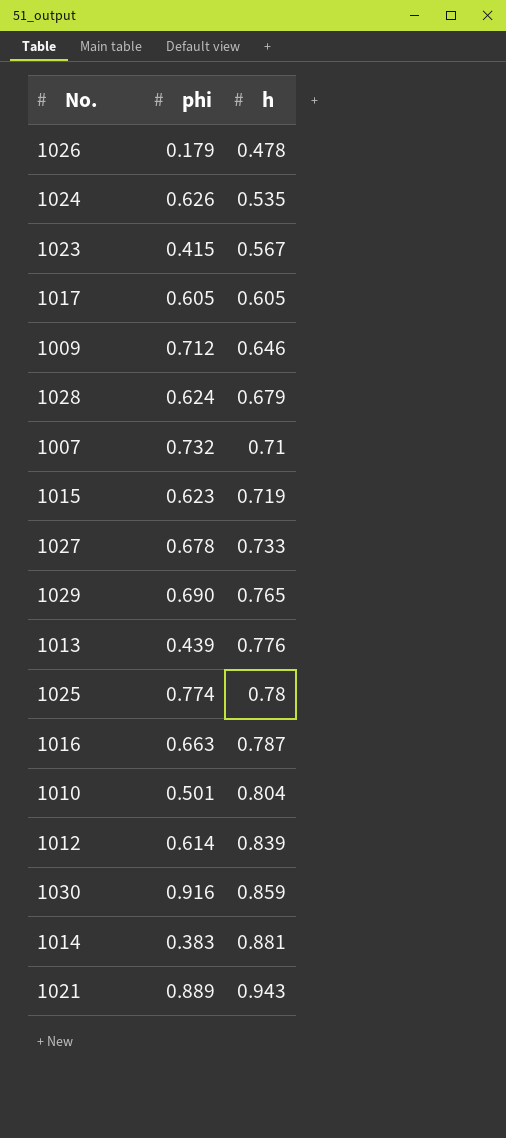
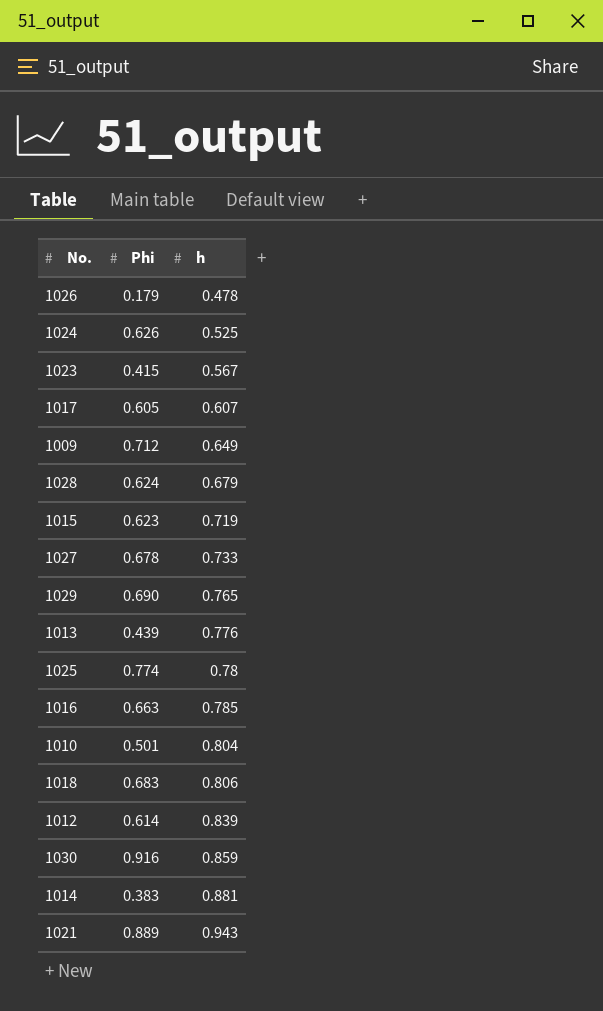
column name: phi -> Phi
row 1007: 0.732 | 0.71 -> none
1024 | h: 0.535 -> 0.525
1017 | h: 0.605 -> 0.607
1009 | h: 0.646 -> 0.649
1016 | h: 0.787 -> 0.785
row 1018: none -> 0.683 | 0.806

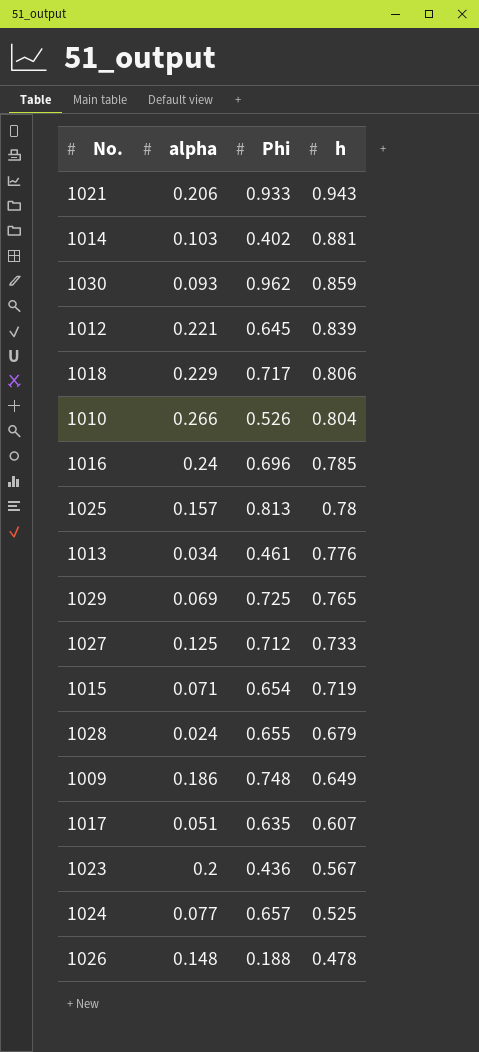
row order: h ascending -> h descending
column alpha | position: none -> 2
1021 | Phi: 0.889 -> 0.933
1014 | Phi: 0.383 -> 0.402
1030 | Phi: 0.916 -> 0.962
1012 | Phi: 0.614 -> 0.645
1018 | Phi: 0.683 -> 0.717
1010 | Phi: 0.501 -> 0.526
1016 | Phi: 0.663 -> 0.696
1025 | Phi: 0.774 -> 0.813
1013 | Phi: 0.439 -> 0.461
1029 | Phi: 0.690 -> 0.725
1027 | Phi: 0.678 -> 0.712
1015 | Phi: 0.623 -> 0.654
1028 | Phi: 0.624 -> 0.655
1009 | Phi: 0.712 -> 0.748
1017 | Phi: 0.605 -> 0.635
1023 | Phi: 0.415 -> 0.436
1024 | Phi: 0.626 -> 0.657
1026 | Phi: 0.179 -> 0.188

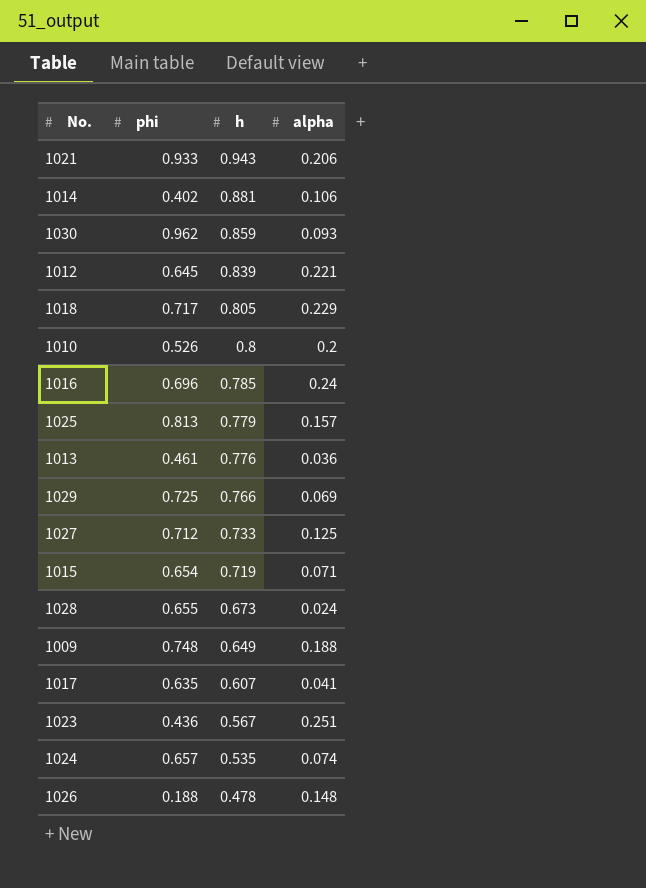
column name: Phi -> phi
column alpha | position: 2 -> 4
1014 | alpha: 0.103 -> 0.106
1018 | h: 0.806 -> 0.805
1010 | h: 0.804 -> 0.8
1010 | alpha: 0.266 -> 0.2
1025 | h: 0.78 -> 0.779
1013 | alpha: 0.034 -> 0.036
1029 | h: 0.765 -> 0.766
1028 | h: 0.679 -> 0.673
1009 | alpha: 0.186 -> 0.188
1017 | alpha: 0.051 -> 0.041
1023 | alpha: 0.2 -> 0.251
1024 | h: 0.525 -> 0.535
1024 | alpha: 0.077 -> 0.074

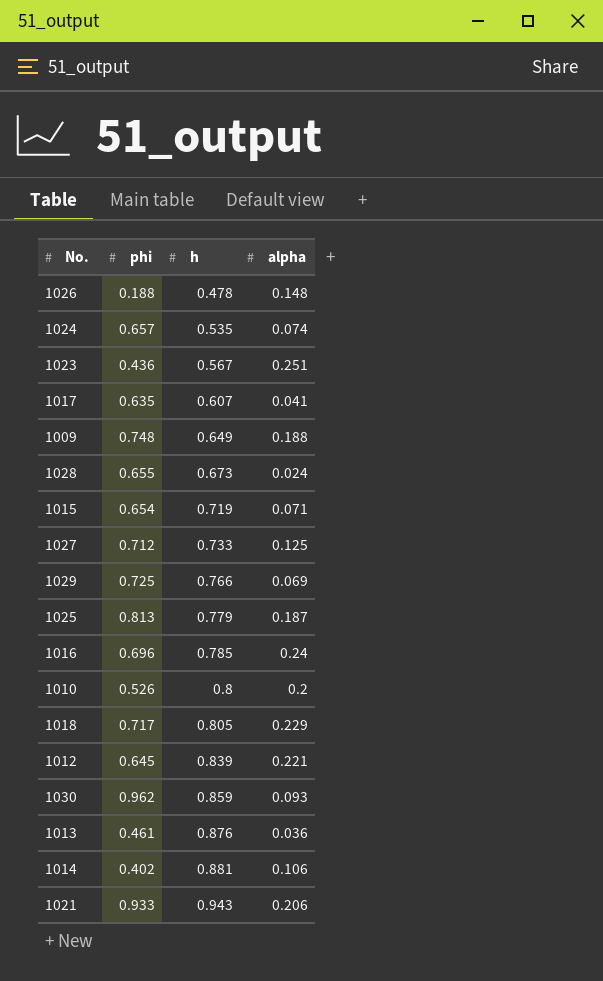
row order: h descending -> h ascending
1025 | alpha: 0.157 -> 0.187
1013 | h: 0.776 -> 0.876

